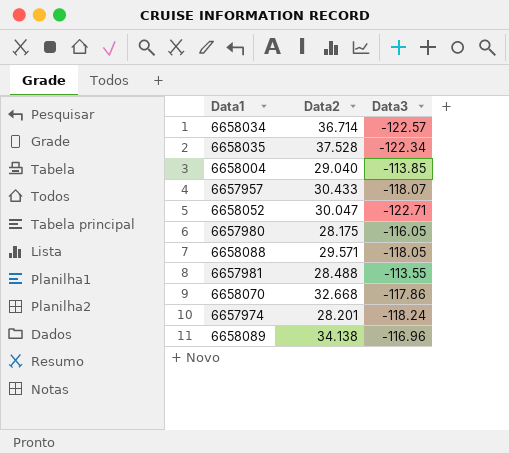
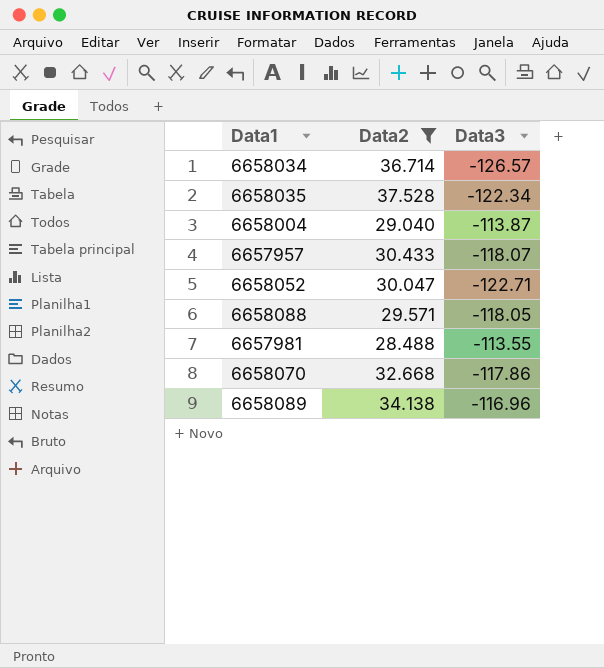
filter: none -> Data2 >= 28.488
6658034 | Data3: -122.57 -> -126.57
6658004 | Data3: -113.85 -> -113.87

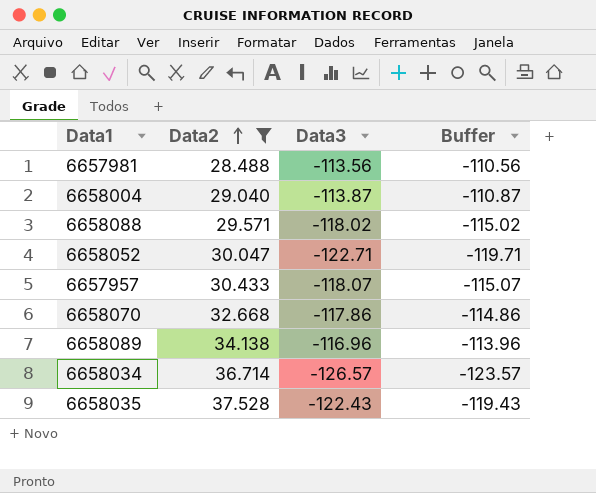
row order: none -> Data2 ascending
column Buffer | formula: none -> [Data3] + 3
6657981 | Data3: -113.55 -> -113.56
6658088 | Data3: -118.05 -> -118.02
6658035 | Data3: -122.34 -> -122.43

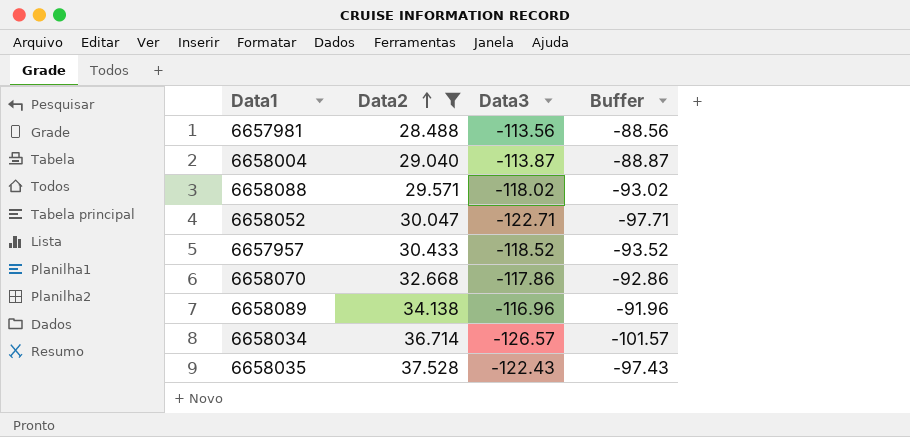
column Buffer | formula: [Data3] + 3 -> [Data3] + 25
6657957 | Data3: -118.07 -> -118.52

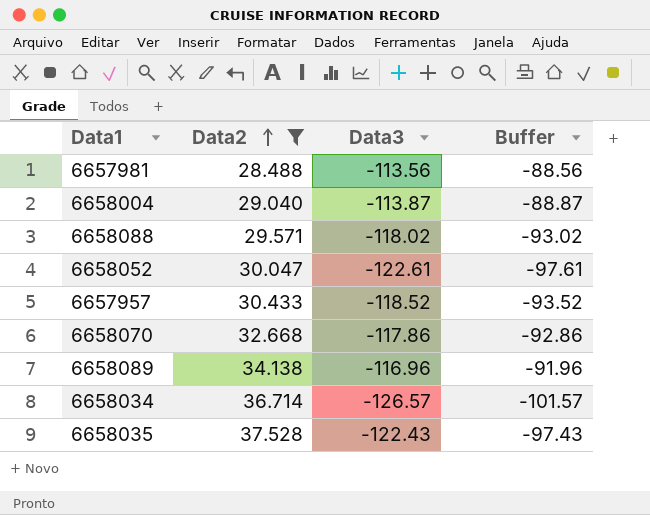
6658052 | Data3: -122.71 -> -122.61
6658052 | Buffer: -97.71 -> -97.61

